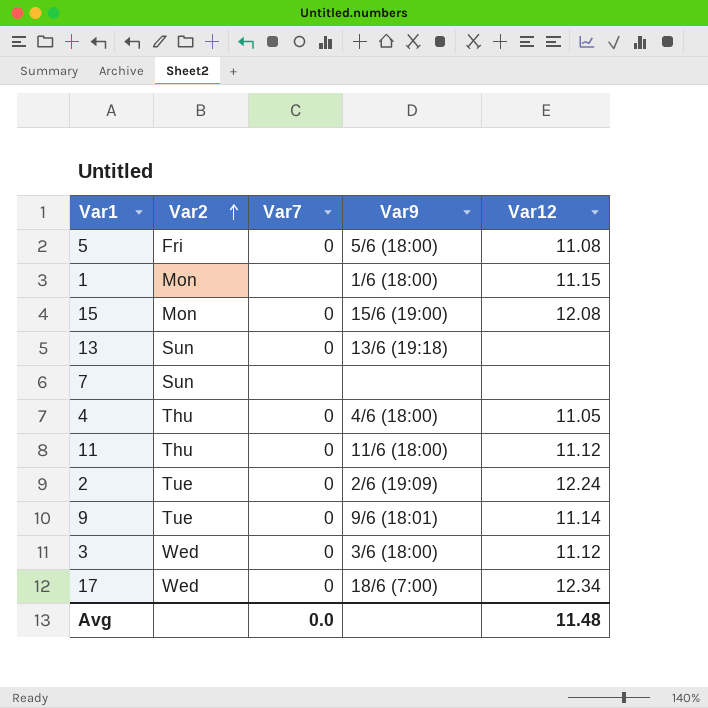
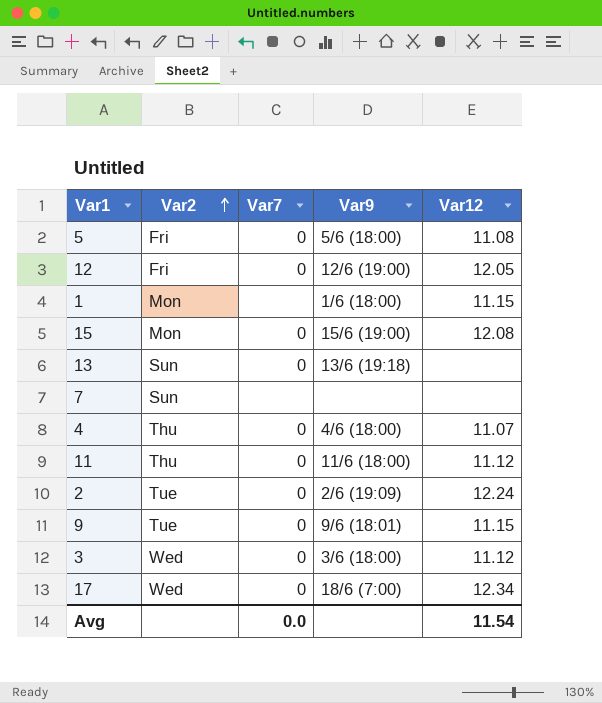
row 12: none -> Fri | 0 | 12/6 (19:00) | 12.05
4 | Var12: 11.05 -> 11.07
9 | Var12: 11.14 -> 11.15
Avg | Var12: 11.48 -> 11.54

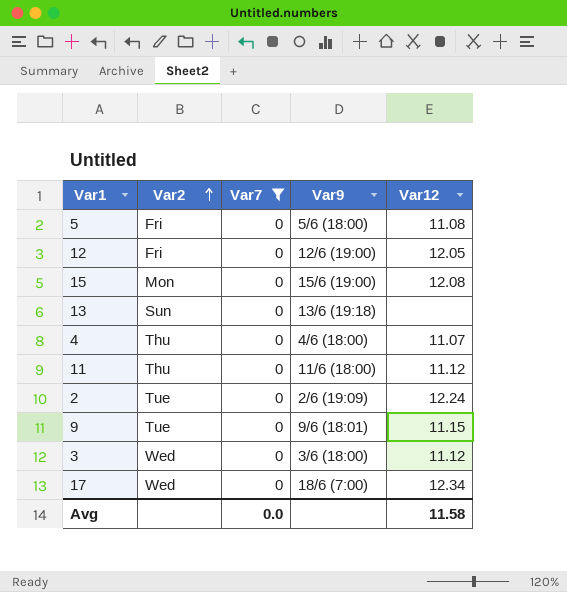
filter: none -> Var7 = 0
Avg | Var12: 11.54 -> 11.58

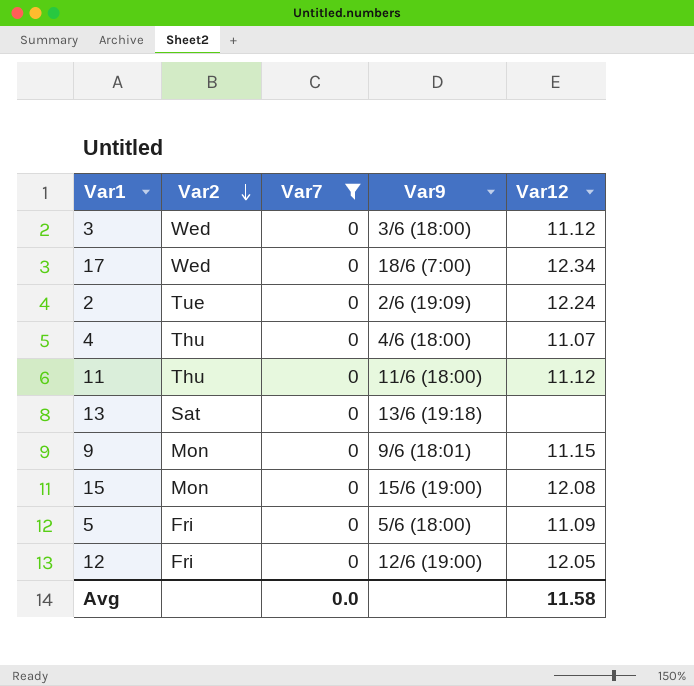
row order: Var2 ascending -> Var2 descending
13 | Var2: Sun -> Sat
9 | Var2: Tue -> Mon
5 | Var12: 11.08 -> 11.09

